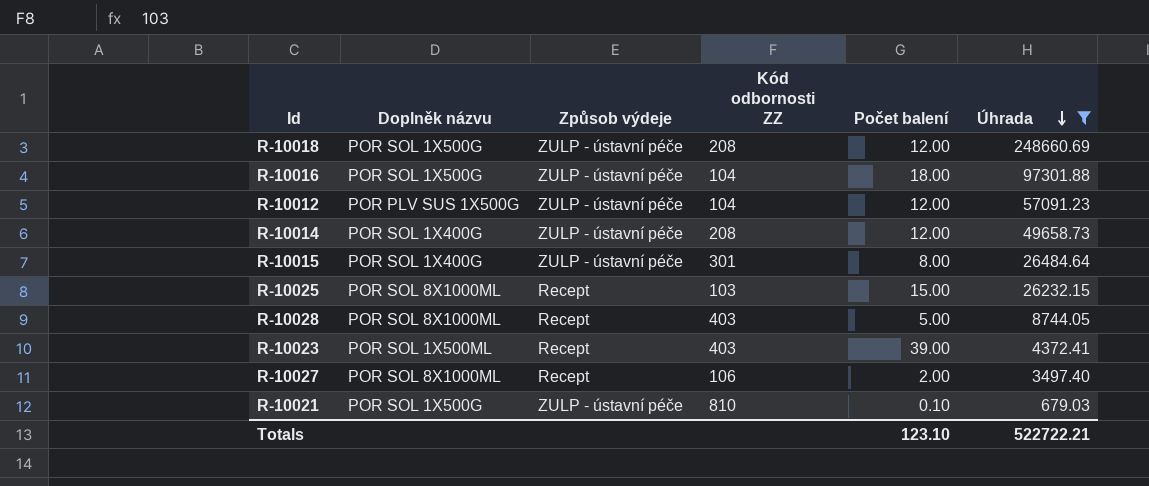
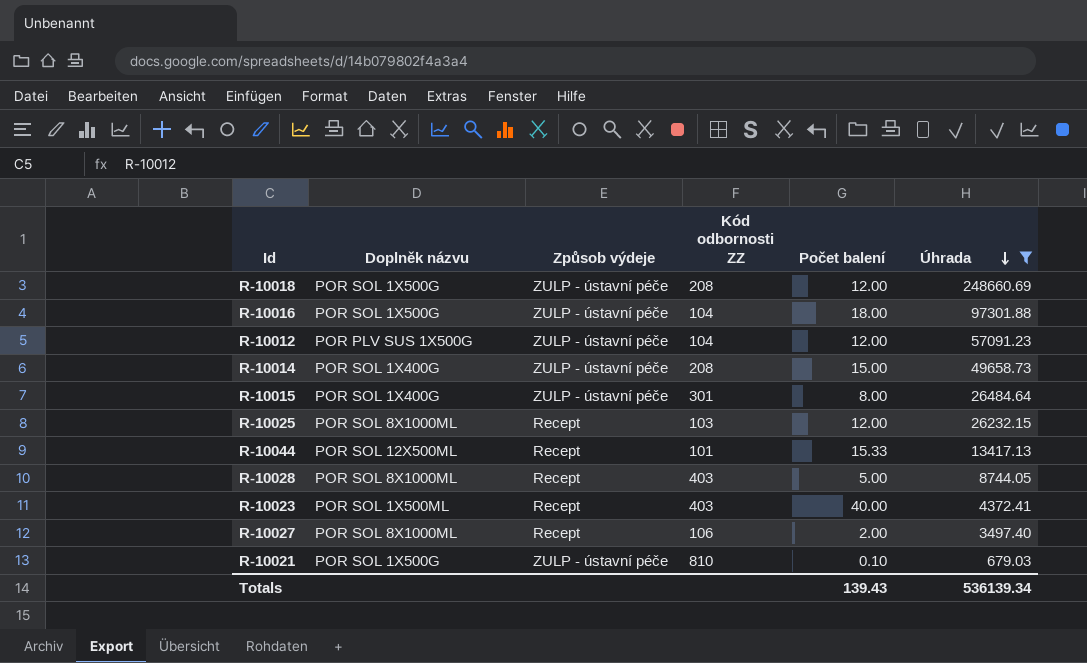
R-10014 | Počet balení: 12.00 -> 15.00
R-10025 | Počet balení: 15.00 -> 12.00
row R-10044: none -> POR SOL 12X500ML | Recept | 101 | 15.33 | 13417.13
R-10023 | Počet balení: 39.00 -> 40.00
Totals | Počet balení: 123.10 -> 139.43
Totals | Úhrada: 522722.21 -> 536139.34

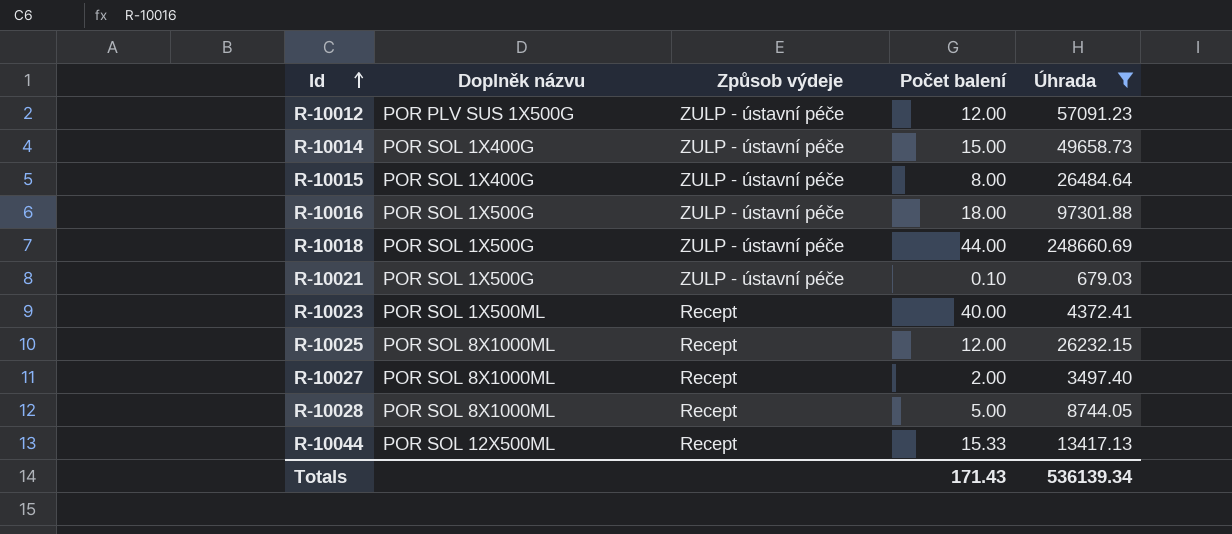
row order: Úhrada descending -> Id ascending
column Kód odbornosti ZZ | position: 4 -> none
R-10018 | Počet balení: 12.00 -> 44.00
Totals | Počet balení: 139.43 -> 171.43

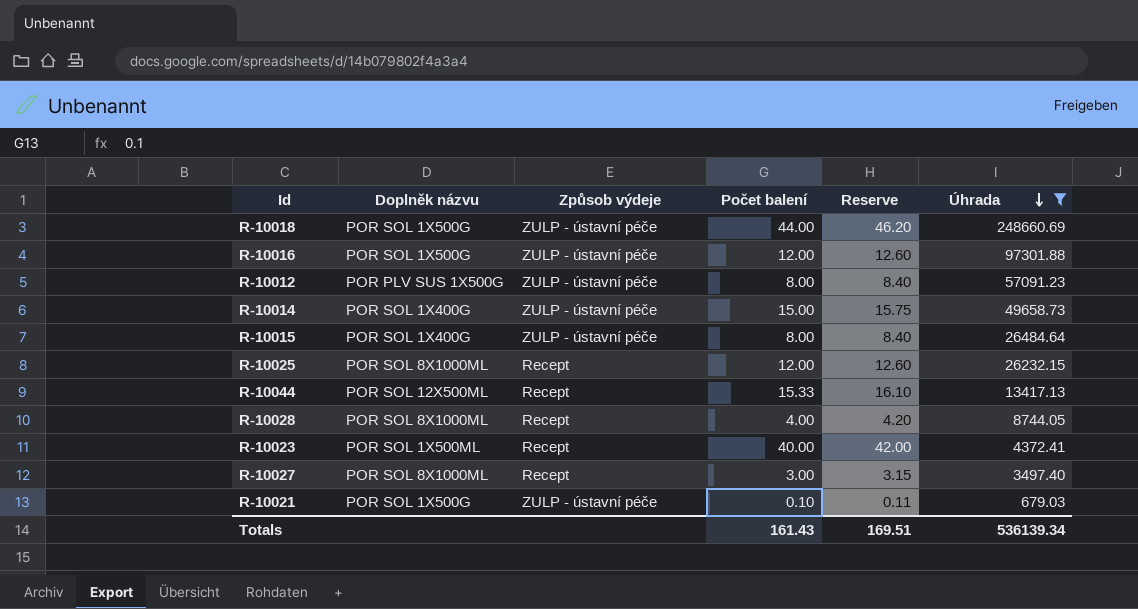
row order: Id ascending -> Úhrada descending
column Reserve | formula: none -> [Počet balení] * 1.05
R-10016 | Počet balení: 18.00 -> 12.00
R-10012 | Počet balení: 12.00 -> 8.00
R-10028 | Počet balení: 5.00 -> 4.00
R-10027 | Počet balení: 2.00 -> 3.00
Totals | Počet balení: 171.43 -> 161.43

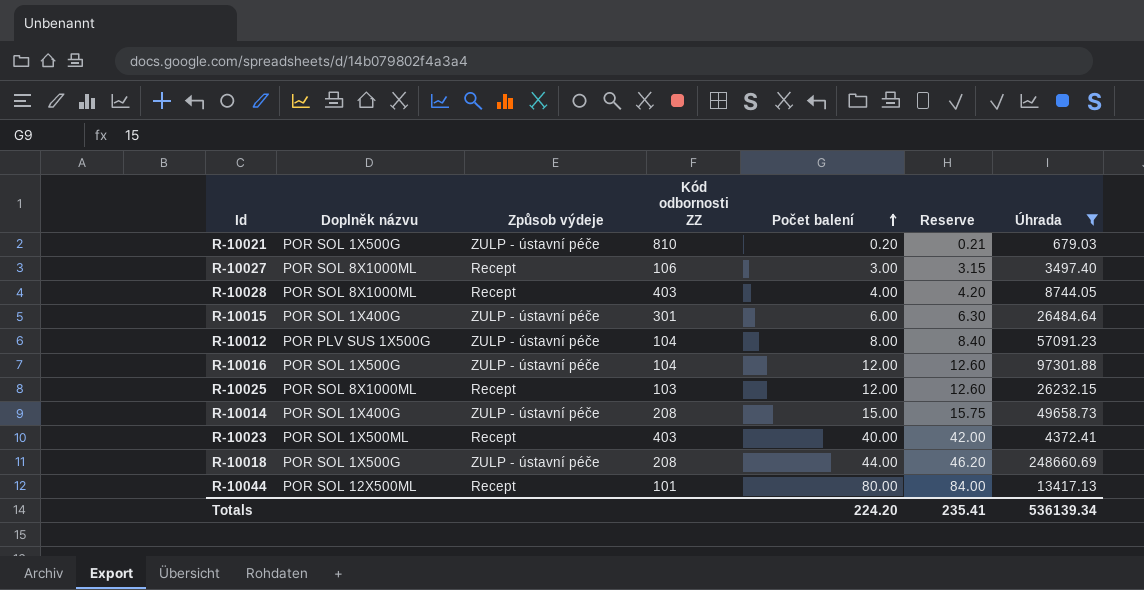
row order: Úhrada descending -> Počet balení ascending
column Kód odbornosti ZZ | position: none -> 4
R-10021 | Počet balení: 0.10 -> 0.20
R-10021 | Reserve: 0.11 -> 0.21
R-10015 | Počet balení: 8.00 -> 6.00
R-10015 | Reserve: 8.40 -> 6.30
R-10044 | Počet balení: 15.33 -> 80.00
R-10044 | Reserve: 16.10 -> 84.00
Totals | Počet balení: 161.43 -> 224.20
Totals | Reserve: 169.51 -> 235.41

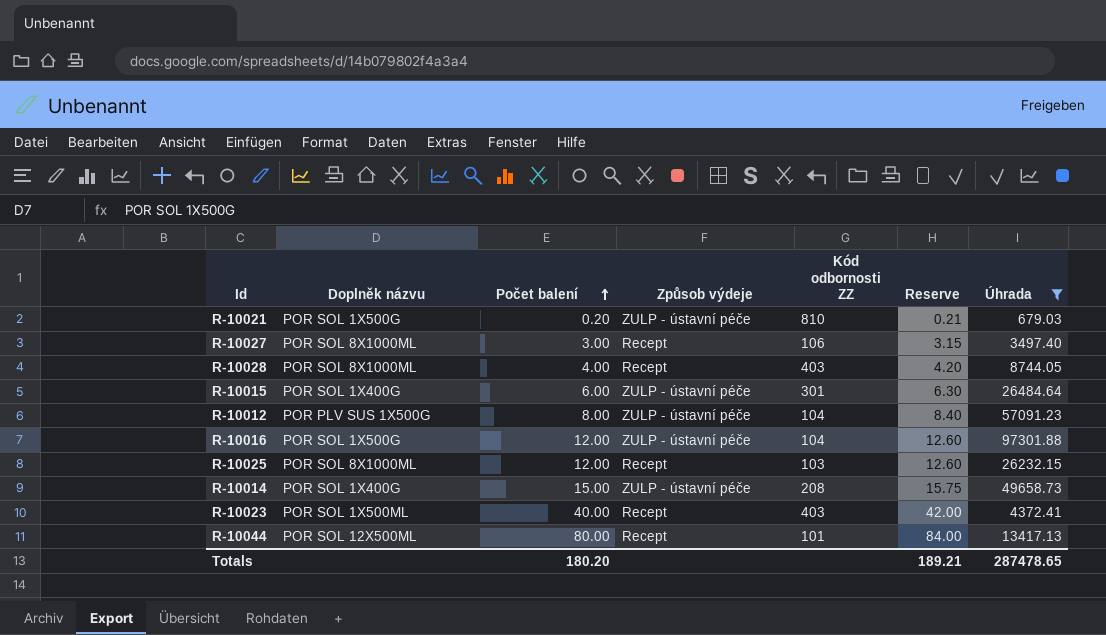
column Počet balení | position: 5 -> 3
row R-10018: POR SOL 1X500G | ZULP - ústavní péče | 208 | 44.00 | 46.20 | 248660.69 -> none
Totals | Počet balení: 224.20 -> 180.20
Totals | Reserve: 235.41 -> 189.21
Totals | Úhrada: 536139.34 -> 287478.65

